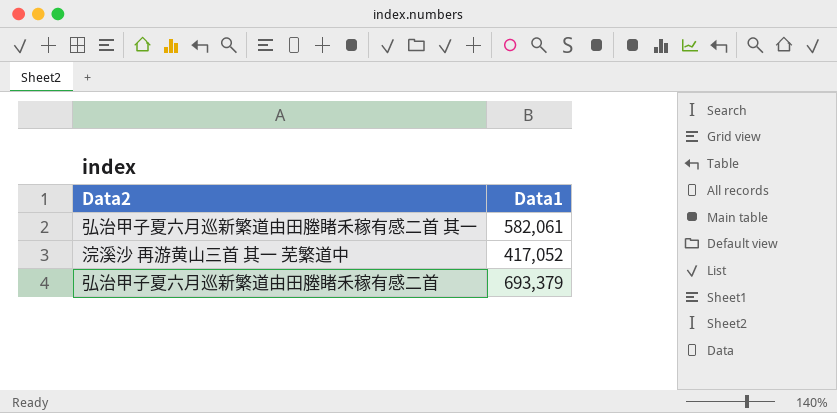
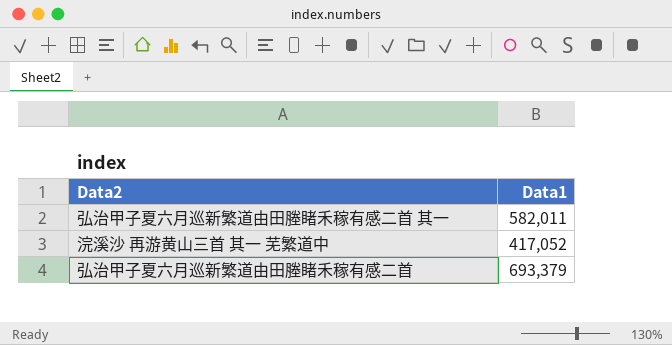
弘治甲子夏六月巡新繁道由田塍睹禾稼有感二首 其一 | Data1: 582,061 -> 582,011

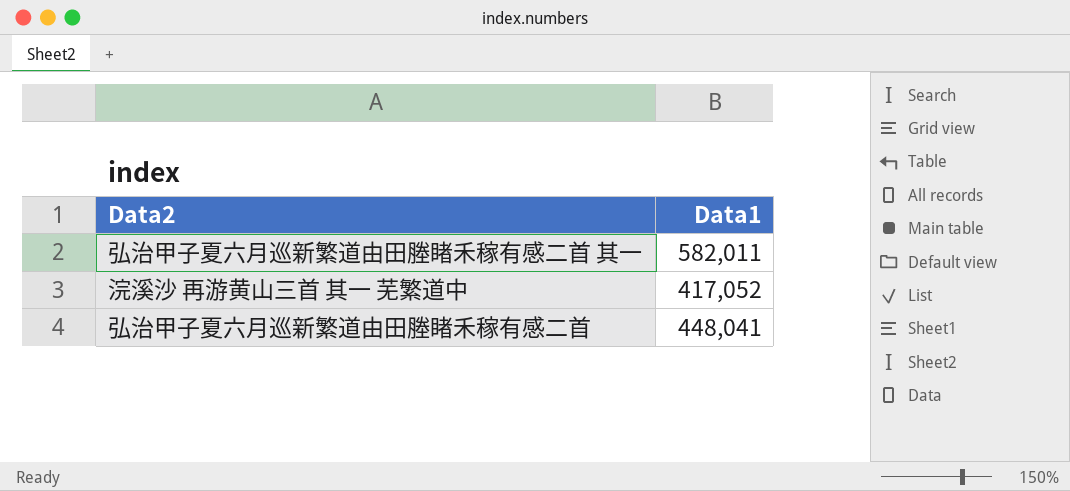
弘治甲子夏六月巡新繁道由田塍睹禾稼有感二首 | Data1: 693,379 -> 448,041

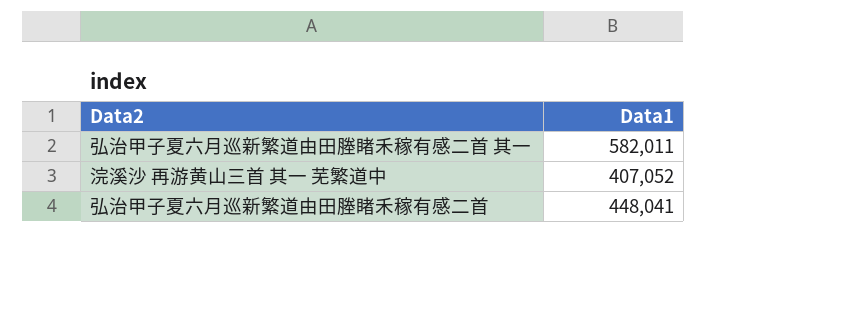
浣溪沙 再游黄山三首 其一 芜繁道中 | Data1: 417,052 -> 407,052

